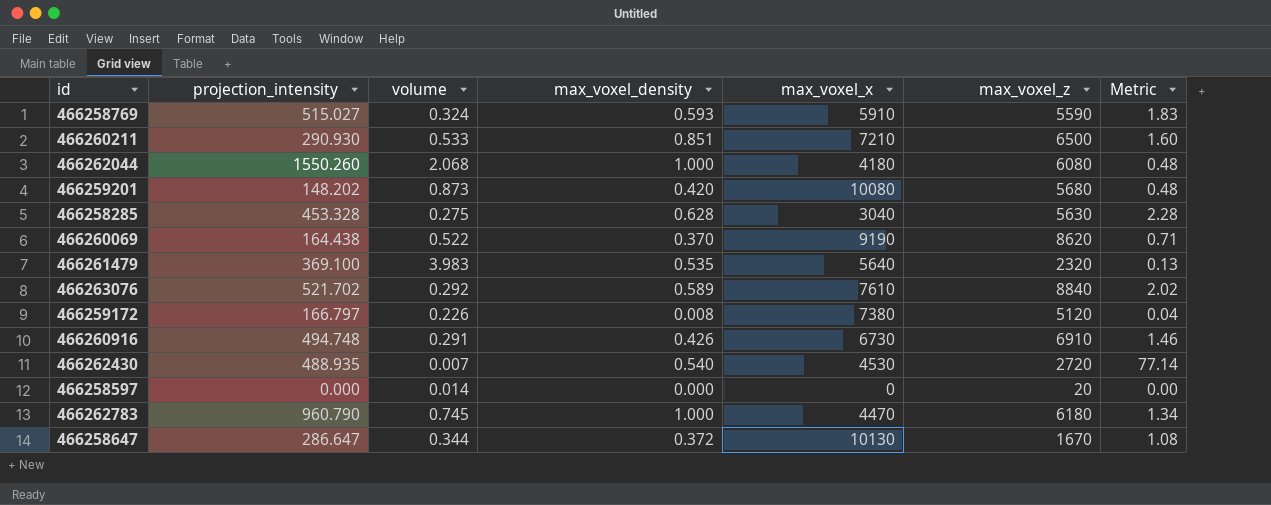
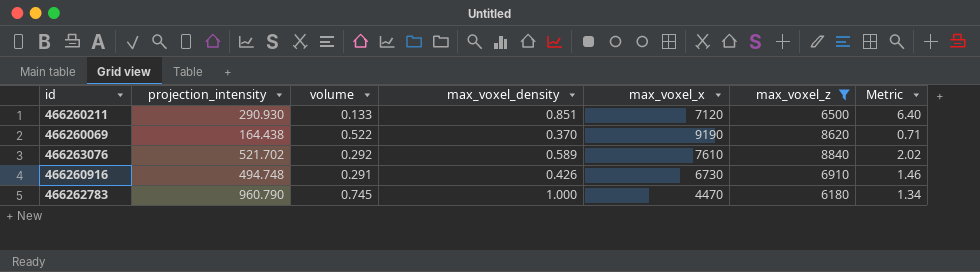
filter: none -> max_voxel_z >= 6180
466260211 | volume: 0.533 -> 0.133
466260211 | max_voxel_x: 7210 -> 7120
466260211 | Metric: 1.60 -> 6.40

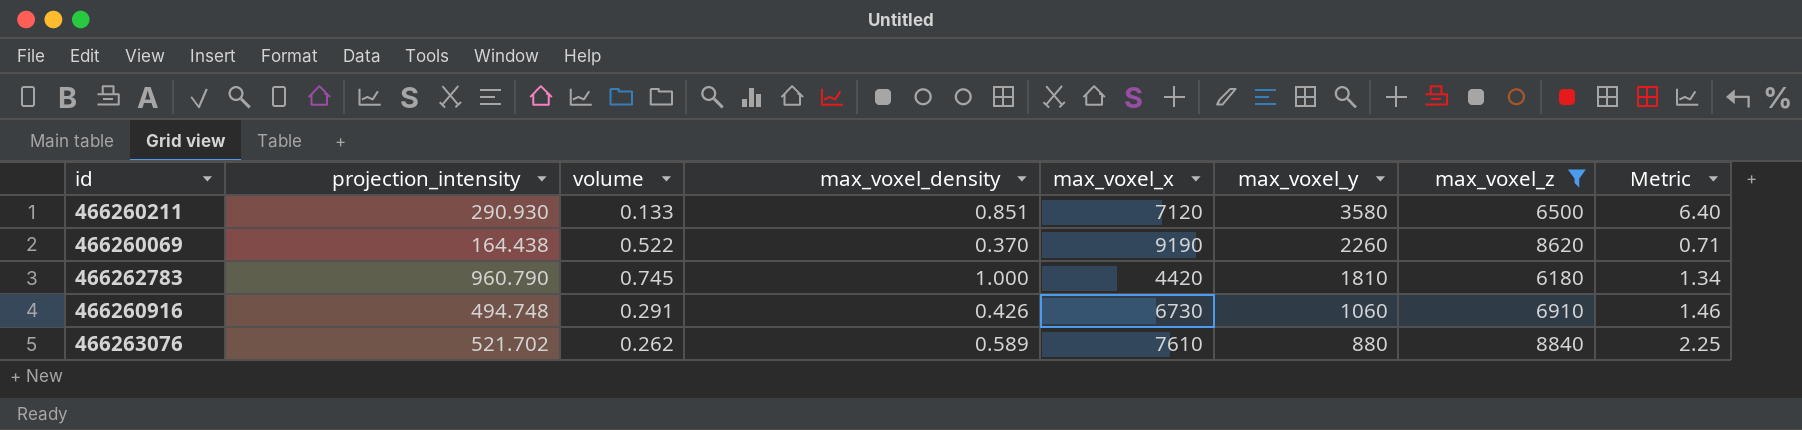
row order: none -> max_voxel_y descending
column max_voxel_y | position: none -> 6
466262783 | max_voxel_x: 4470 -> 4420
466263076 | volume: 0.292 -> 0.262
466263076 | Metric: 2.02 -> 2.25

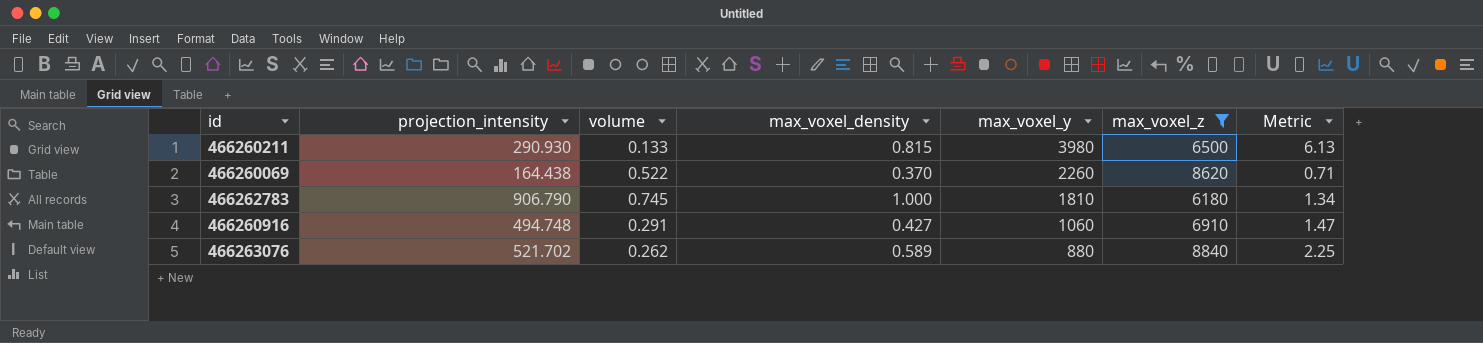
column max_voxel_x | position: 5 -> none
466260211 | max_voxel_density: 0.851 -> 0.815
466260211 | max_voxel_y: 3580 -> 3980
466260211 | Metric: 6.40 -> 6.13
466262783 | projection_intensity: 960.790 -> 906.790
466260916 | max_voxel_density: 0.426 -> 0.427
466260916 | Metric: 1.46 -> 1.47

